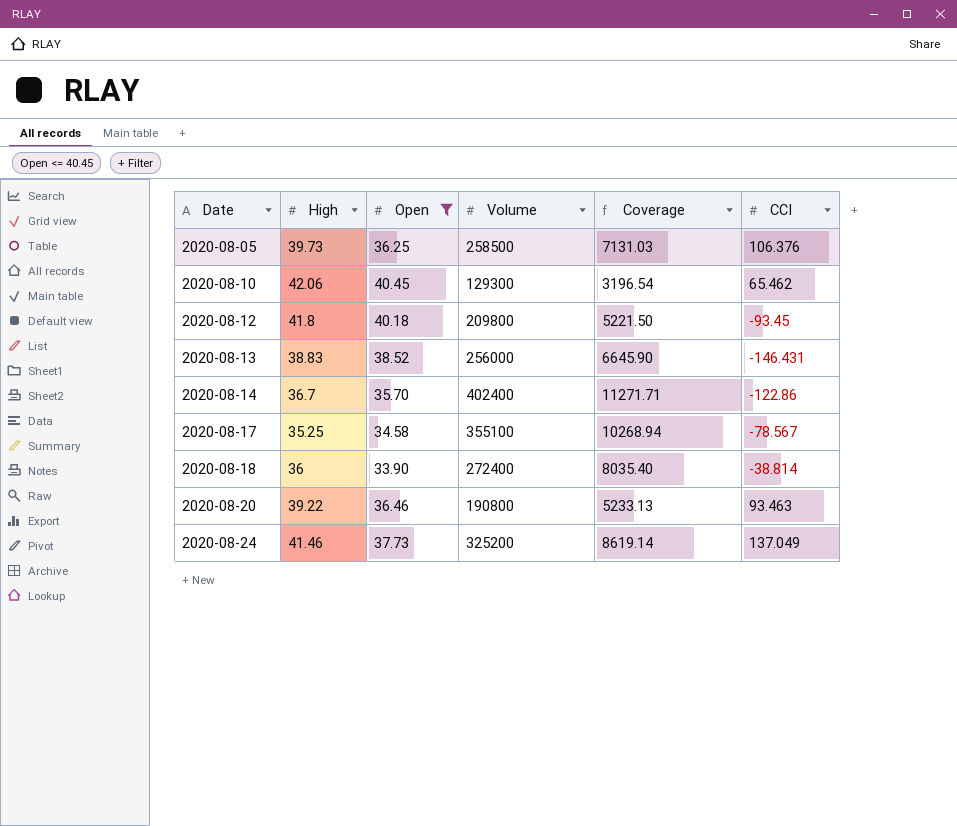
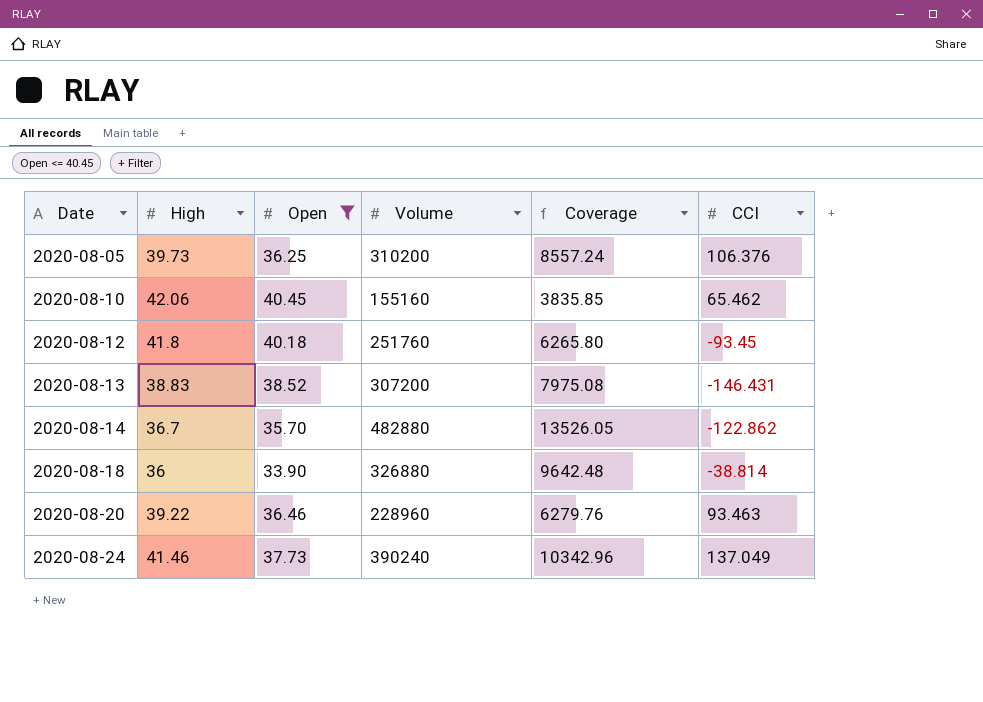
row 2020-08-17: 35.25 | 34.58 | 355100 | 10268.94 | -78.567 -> none
2020-08-05 | Volume: 258500 -> 310200
2020-08-05 | Coverage: 7131.03 -> 8557.24
2020-08-10 | Volume: 129300 -> 155160
2020-08-10 | Coverage: 3196.54 -> 3835.85
2020-08-12 | Volume: 209800 -> 251760
2020-08-12 | Coverage: 5221.50 -> 6265.80
2020-08-13 | Volume: 256000 -> 307200
2020-08-13 | Coverage: 6645.90 -> 7975.08
2020-08-14 | Volume: 402400 -> 482880
2020-08-14 | Coverage: 11271.71 -> 13526.05
2020-08-14 | CCI: -122.86 -> -122.862
2020-08-18 | Volume: 272400 -> 326880
2020-08-18 | Coverage: 8035.40 -> 9642.48
2020-08-20 | Volume: 190800 -> 228960
2020-08-20 | Coverage: 5233.13 -> 6279.76
2020-08-24 | Volume: 325200 -> 390240
2020-08-24 | Coverage: 8619.14 -> 10342.96

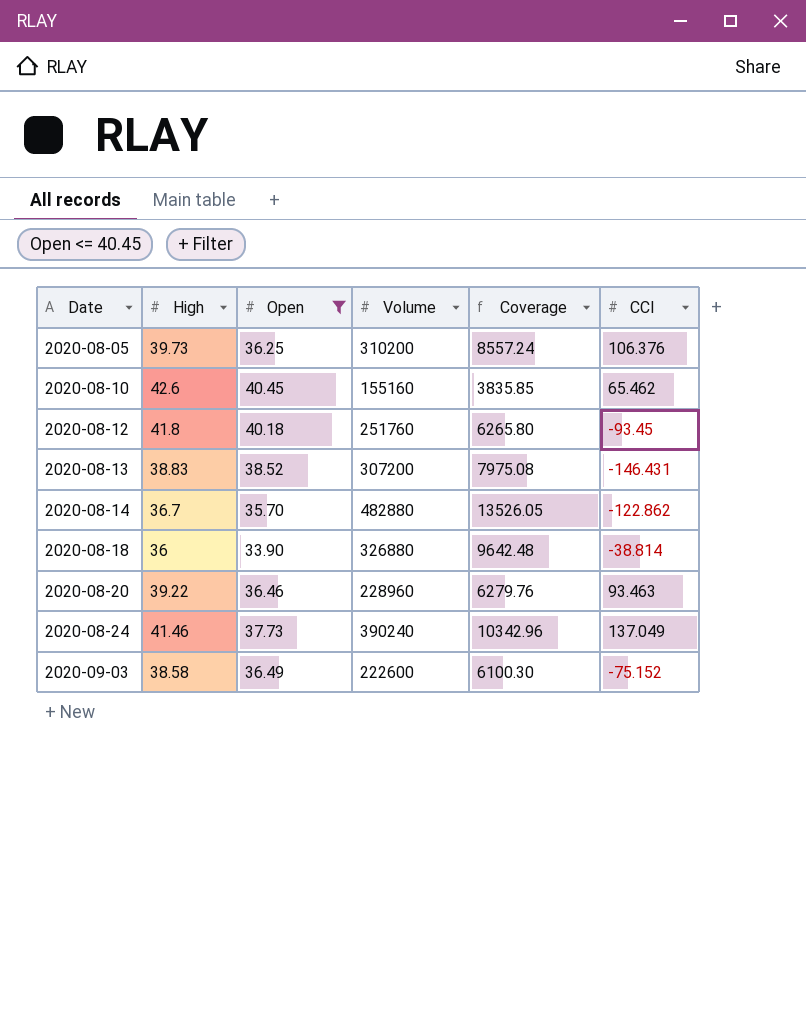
2020-08-10 | High: 42.06 -> 42.6
row 2020-09-03: none -> 38.58 | 36.49 | 222600 | 6100.30 | -75.152

